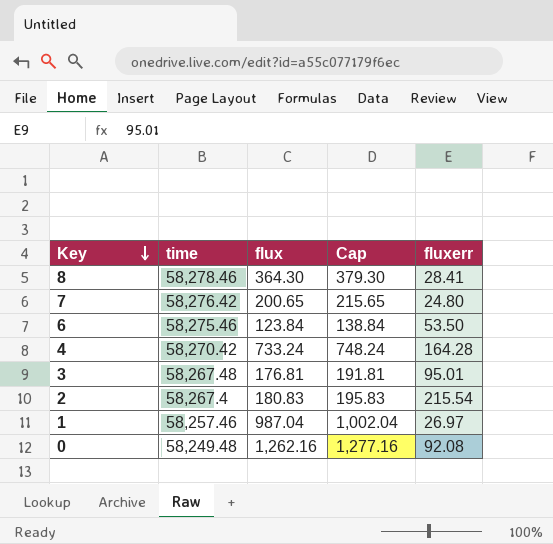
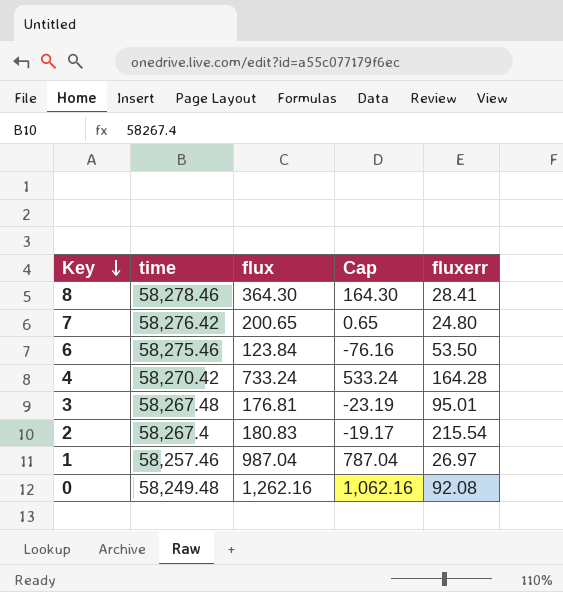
column Cap | formula: [flux] + 15 -> [flux] - 200

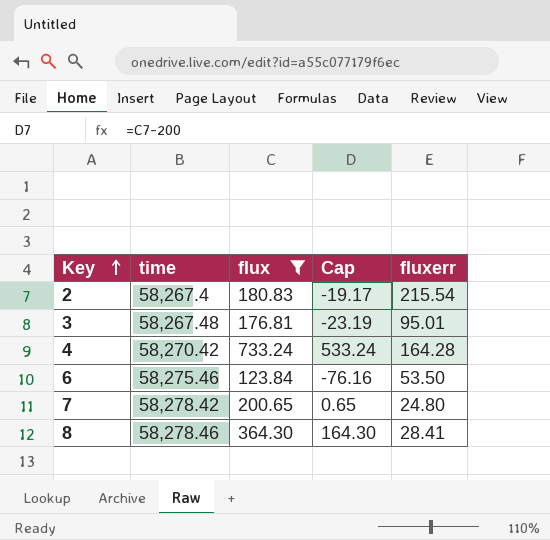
filter: none -> flux <= 733.24
row order: Key descending -> Key ascending
7 | time: 58,276.42 -> 58,278.42

